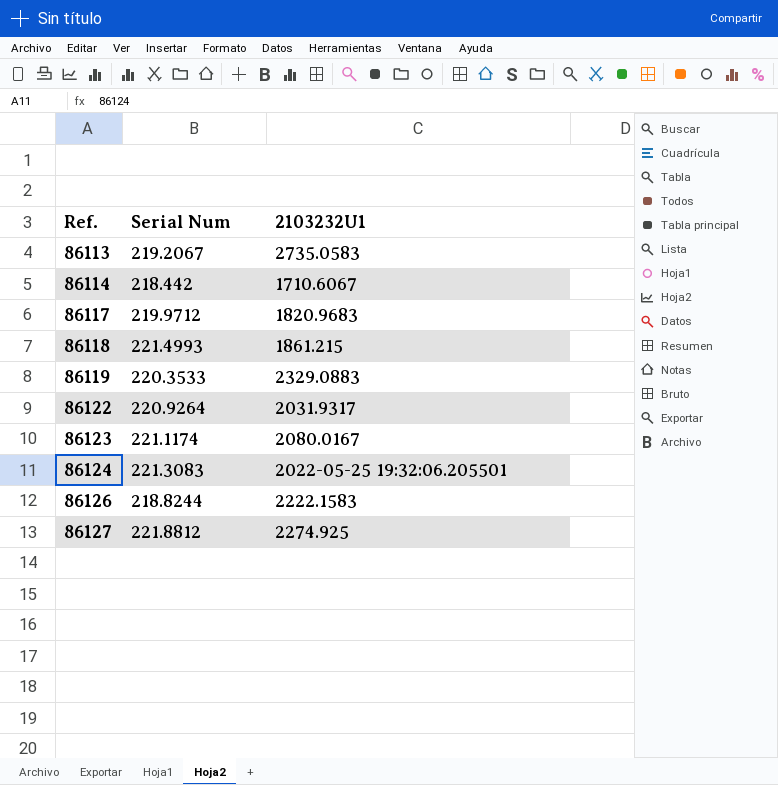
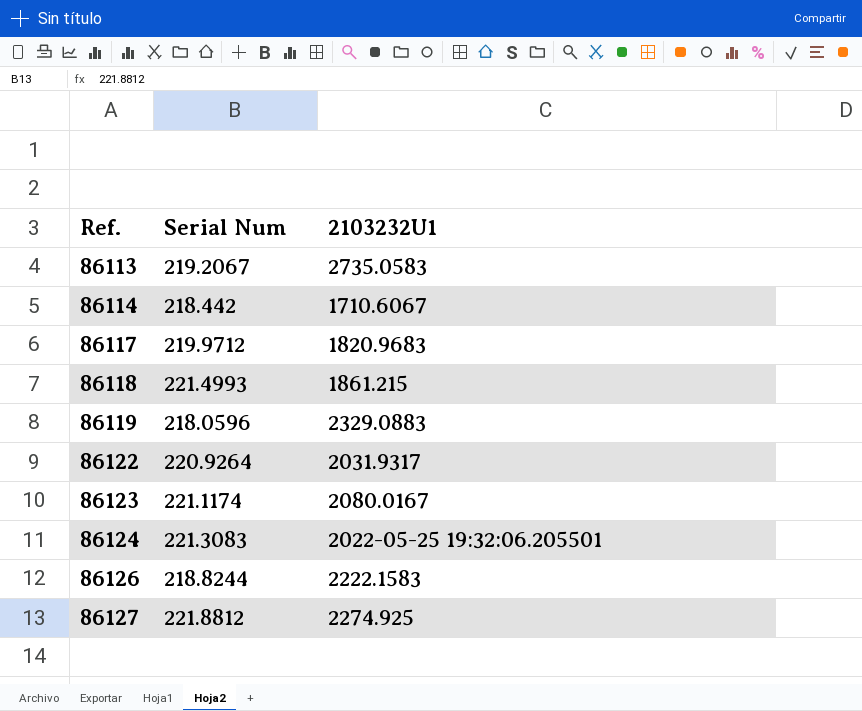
86119 | Serial Num: 220.3533 -> 218.0596

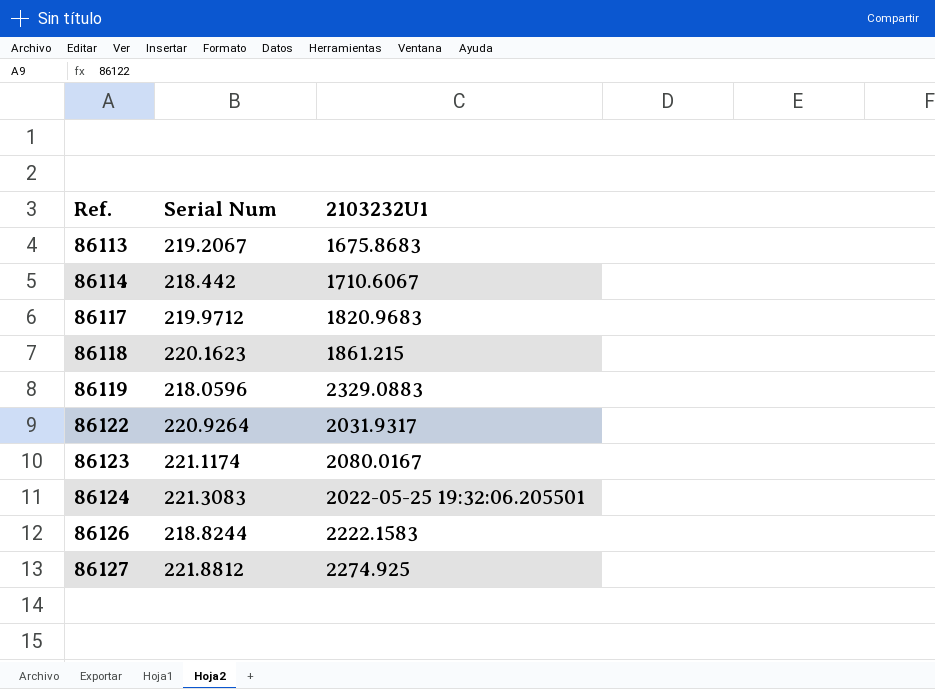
86113 | 2103232U1: 2735.0583 -> 1675.8683
86118 | Serial Num: 221.4993 -> 220.1623

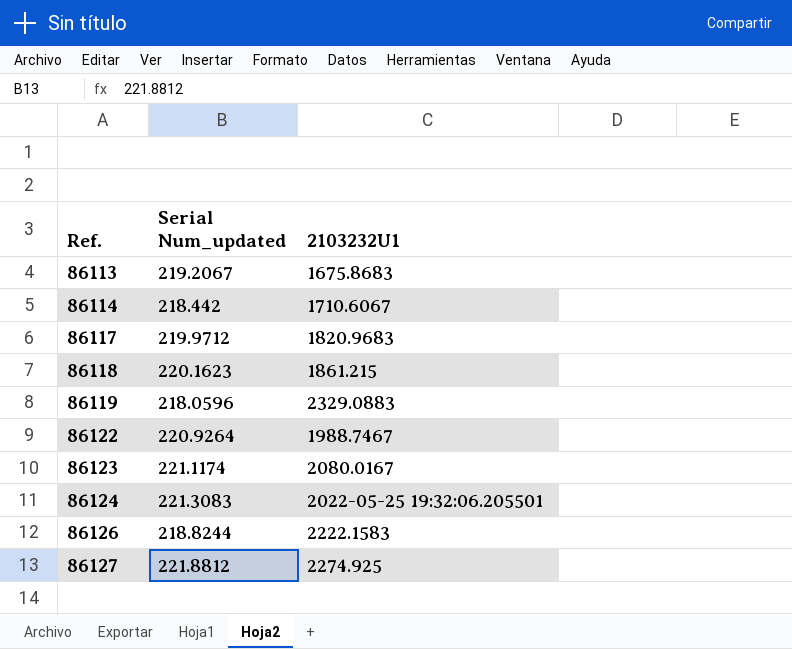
column name: Serial Num -> Serial Num_updated
86122 | 2103232U1: 2031.9317 -> 1988.7467

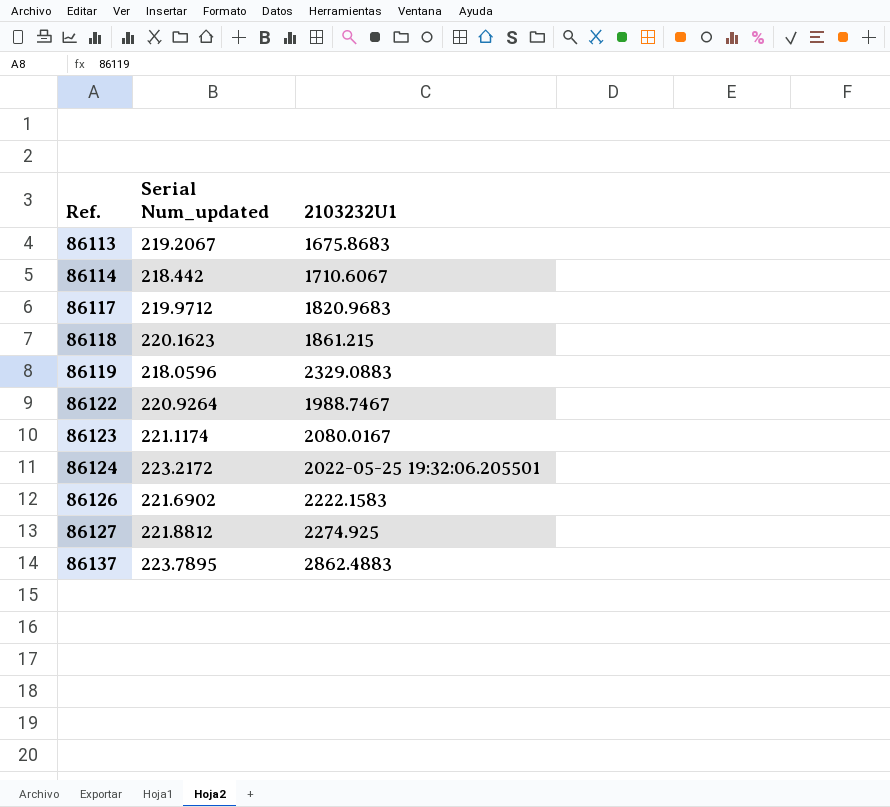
86124 | Serial Num_updated: 221.3083 -> 223.2172
86126 | Serial Num_updated: 218.8244 -> 221.6902
row 86137: none -> 223.7895 | 2862.4883

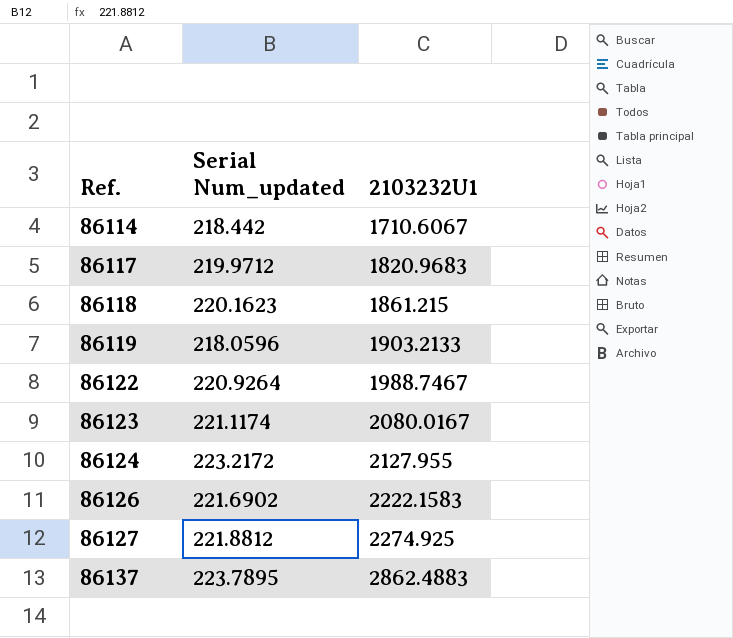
row 86113: 219.2067 | 1675.8683 -> none
86119 | 2103232U1: 2329.0883 -> 1903.2133
86124 | 2103232U1: 2022-05-25 19:32:06.205501 -> 2127.955

